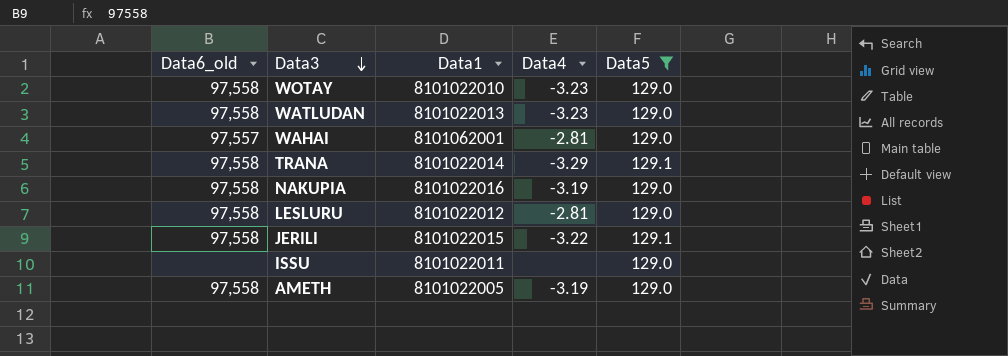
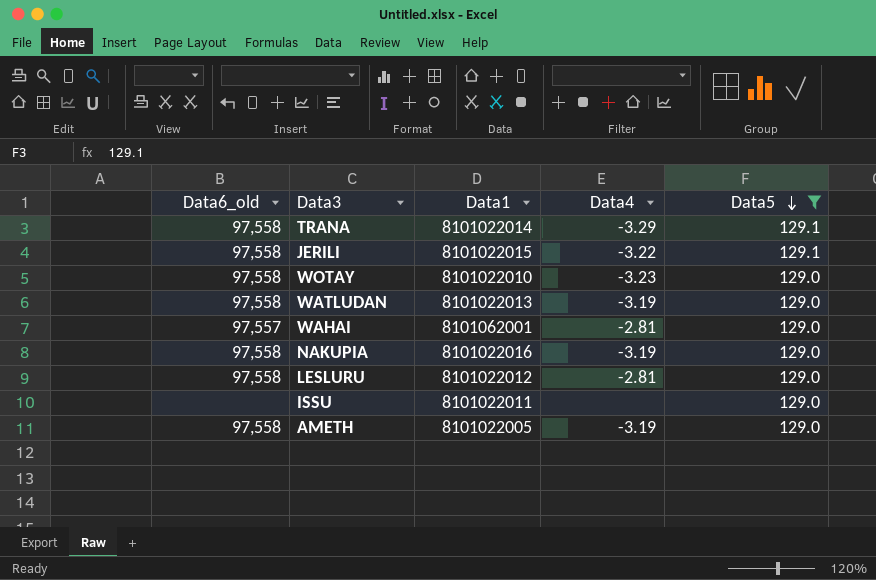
row order: Data3 descending -> Data5 descending
WATLUDAN | Data4: -3.23 -> -3.19

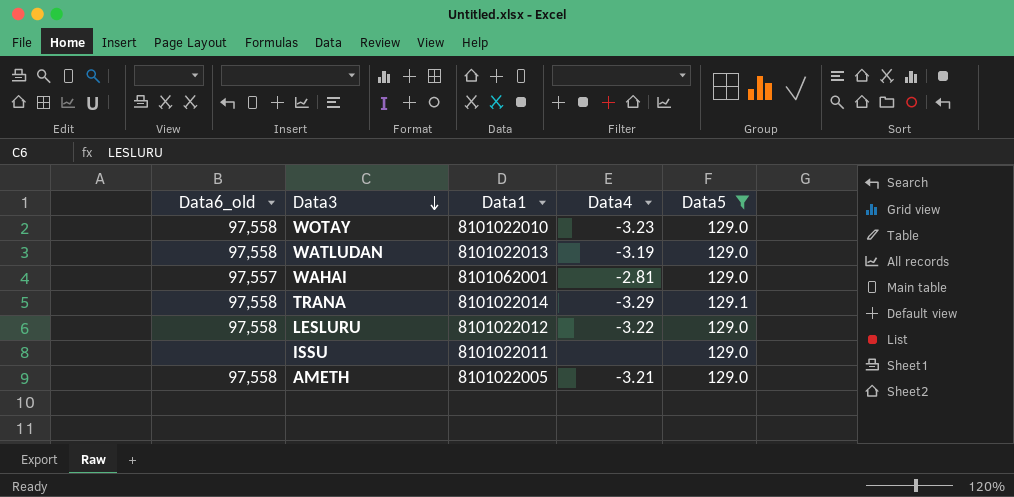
row order: Data5 descending -> Data3 descending
row JERILI: 97,558 | 8101022015 | -3.22 | 129.1 -> none
row NAKUPIA: 97,558 | 8101022016 | -3.19 | 129.0 -> none
LESLURU | Data4: -2.81 -> -3.22
AMETH | Data4: -3.19 -> -3.21

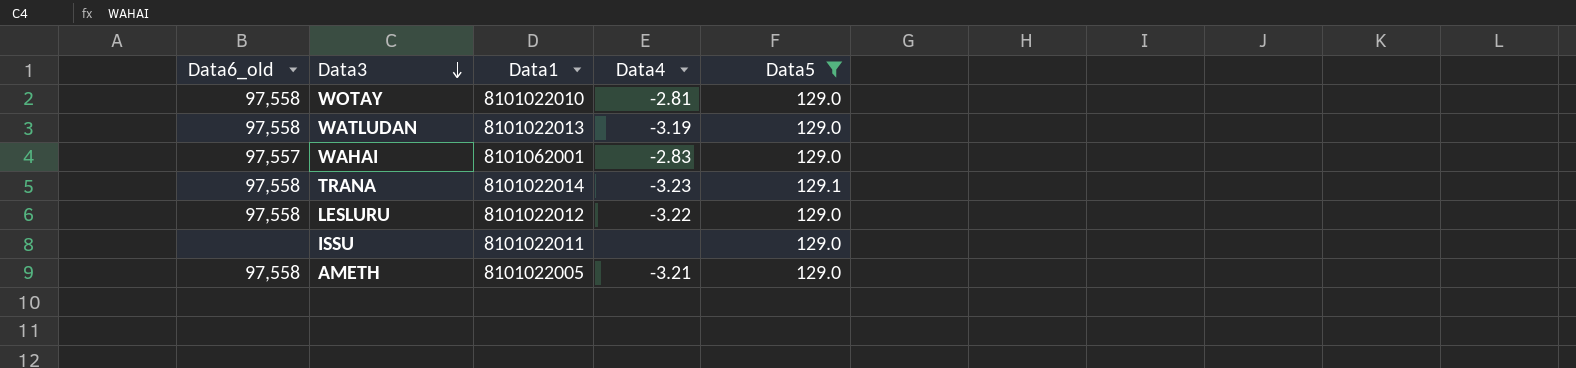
WOTAY | Data4: -3.23 -> -2.81
WAHAI | Data4: -2.81 -> -2.83
TRANA | Data4: -3.29 -> -3.23

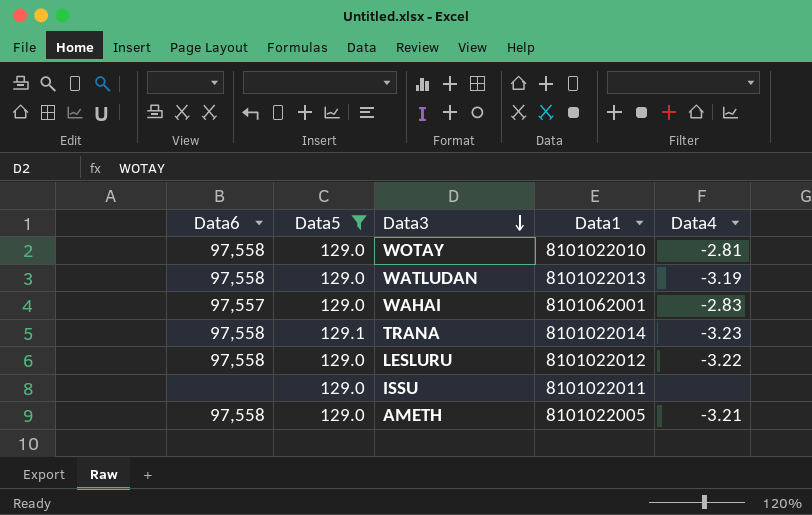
column name: Data6_old -> Data6
column Data5 | position: 5 -> 2

